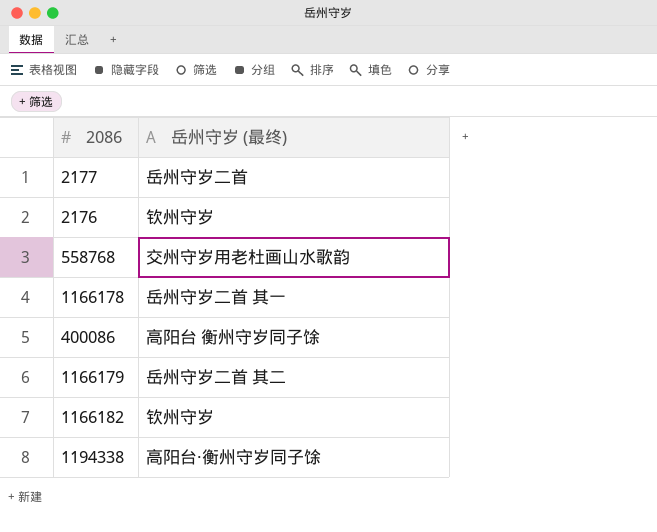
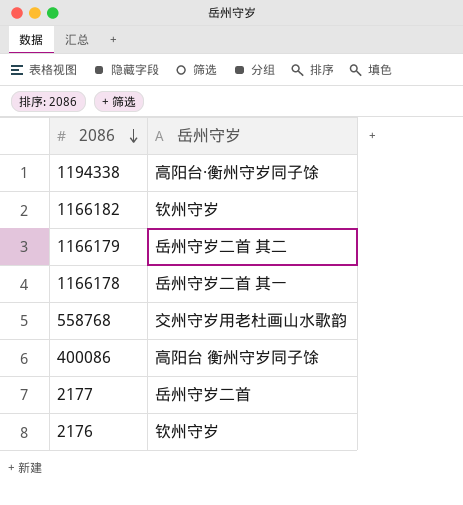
row order: none -> 2086 descending
column name: 岳州守岁 (最终) -> 岳州守岁

